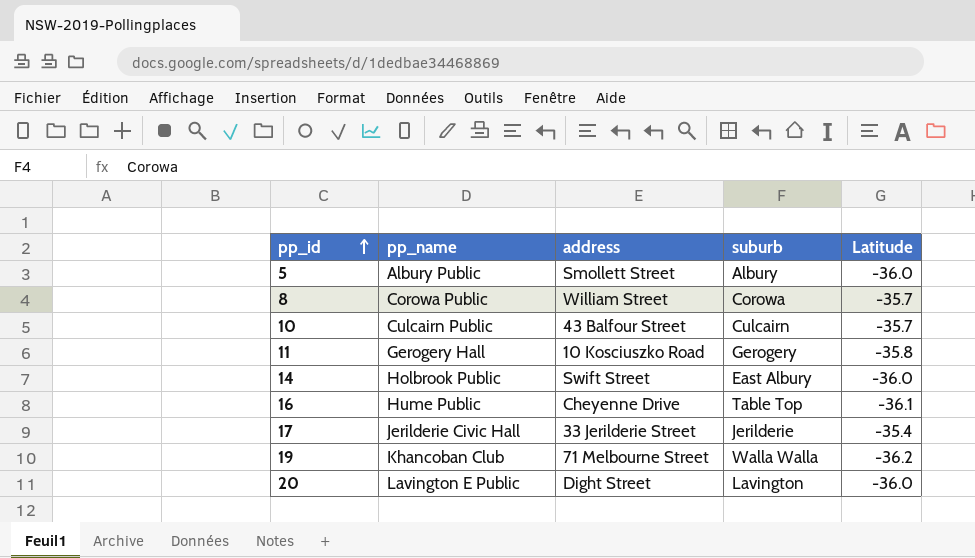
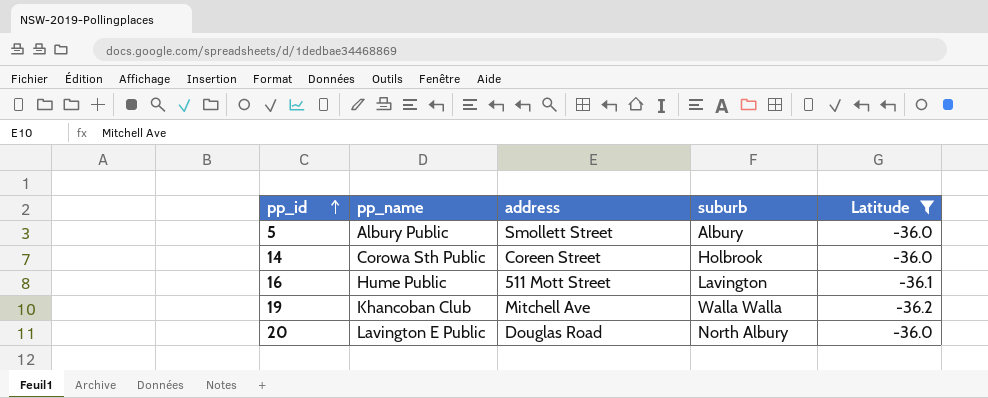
filter: none -> Latitude <= -36.0
14 | pp_name: Holbrook Public -> Corowa Sth Public
14 | address: Swift Street -> Coreen Street
14 | suburb: East Albury -> Holbrook
16 | address: Cheyenne Drive -> 511 Mott Street
16 | suburb: Table Top -> Lavington
19 | address: 71 Melbourne Street -> Mitchell Ave
20 | address: Dight Street -> Douglas Road
20 | suburb: Lavington -> North Albury

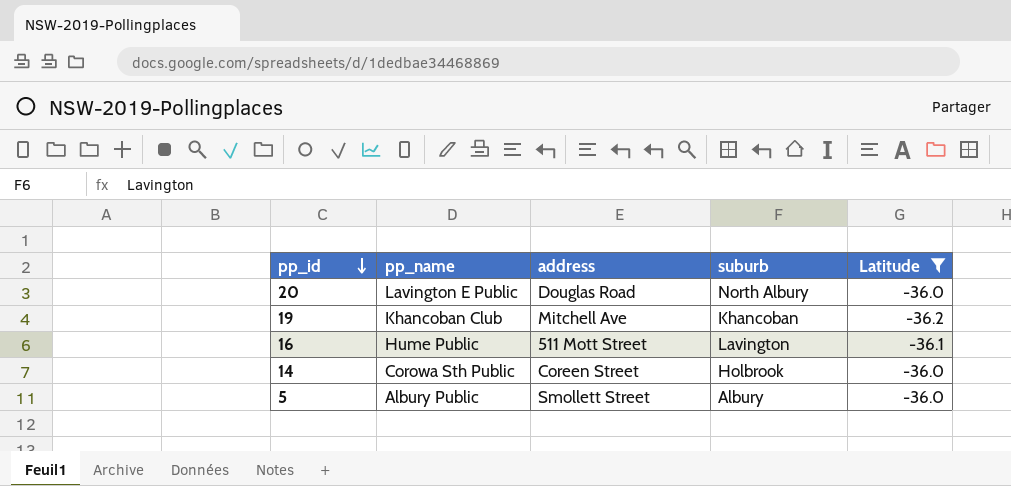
row order: pp_id ascending -> pp_id descending
19 | suburb: Walla Walla -> Khancoban

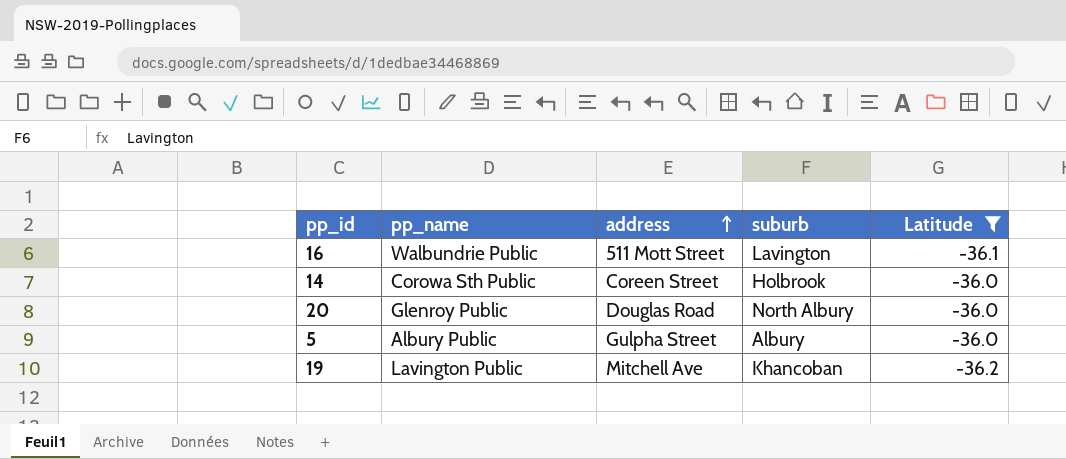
row order: pp_id descending -> address ascending
16 | pp_name: Hume Public -> Walbundrie Public
20 | pp_name: Lavington E Public -> Glenroy Public
5 | address: Smollett Street -> Gulpha Street
19 | pp_name: Khancoban Club -> Lavington Public

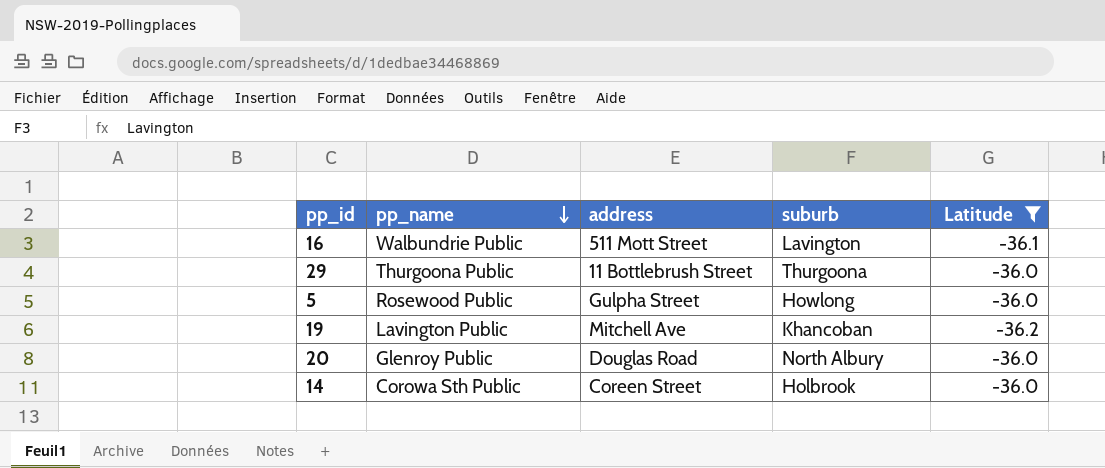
row order: address ascending -> pp_name descending
row 29: none -> Thurgoona Public | 11 Bottlebrush Street | Thurgoona | -36.0
5 | pp_name: Albury Public -> Rosewood Public
5 | suburb: Albury -> Howlong

